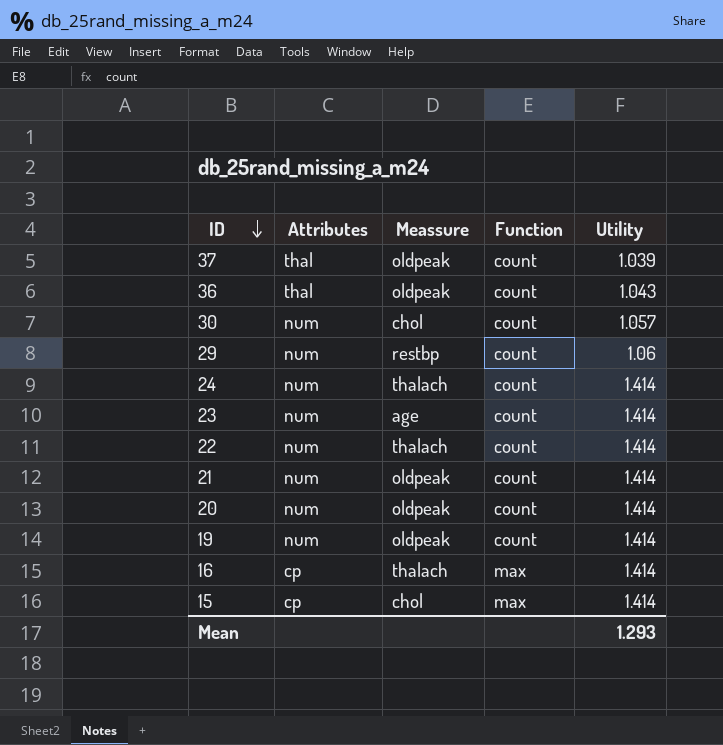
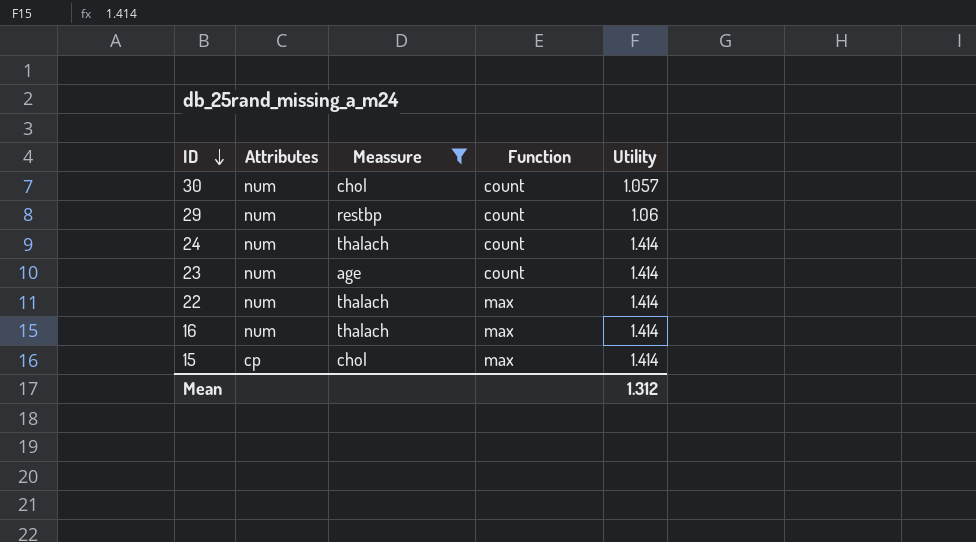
filter: none -> Meassure != oldpeak
22 | Function: count -> max
16 | Attributes: cp -> num
Mean | Utility: 1.293 -> 1.312

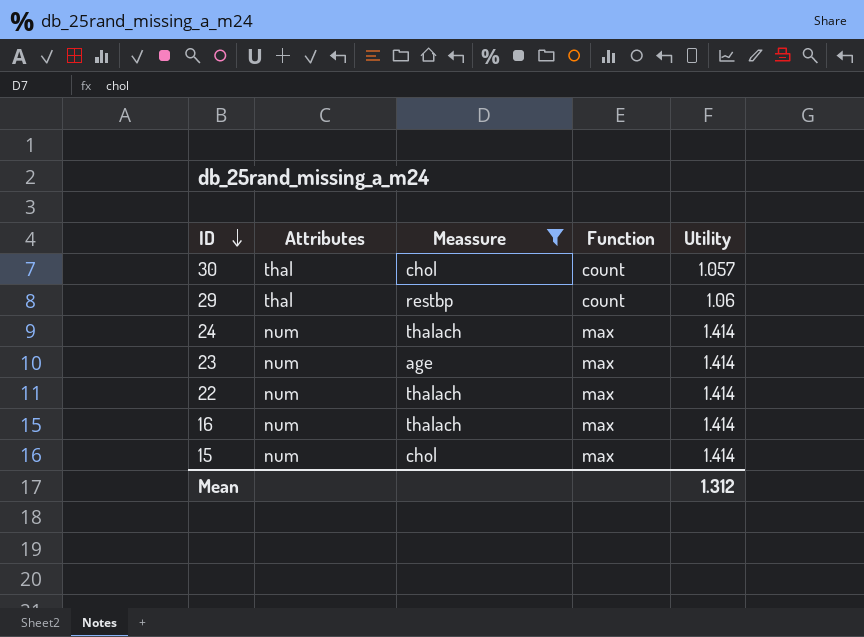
30 | Attributes: num -> thal
29 | Attributes: num -> thal
24 | Function: count -> max
23 | Function: count -> max
15 | Attributes: cp -> num

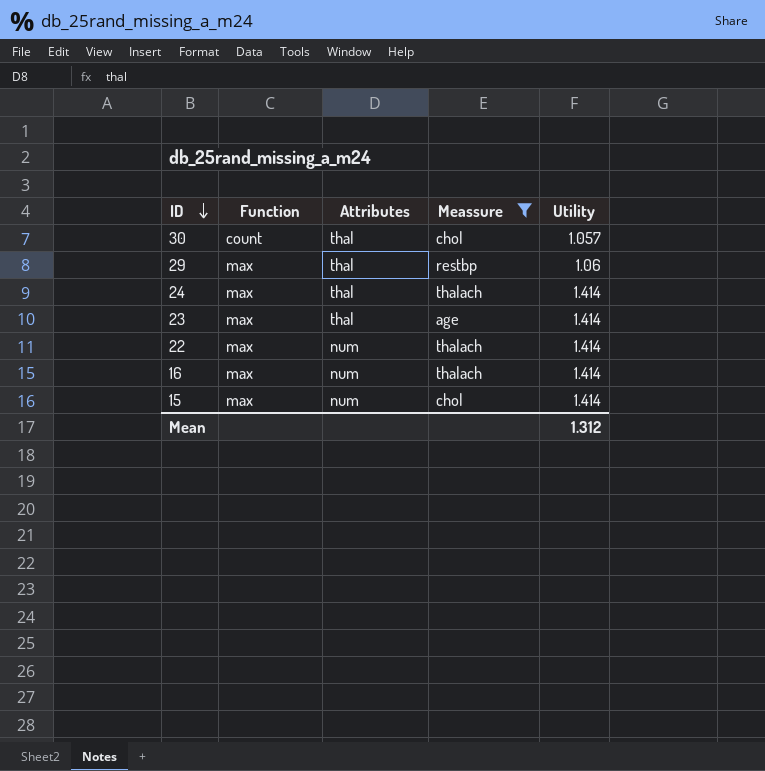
column Function | position: 4 -> 2
29 | Function: count -> max
24 | Attributes: num -> thal
23 | Attributes: num -> thal

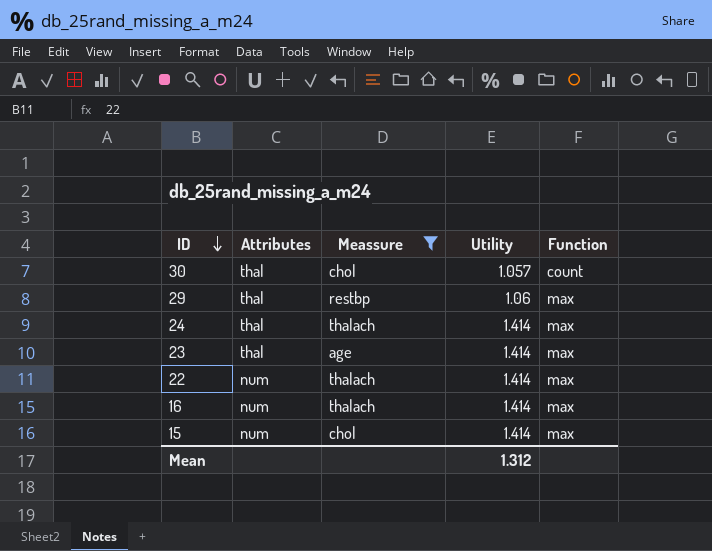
column Function | position: 2 -> 5

